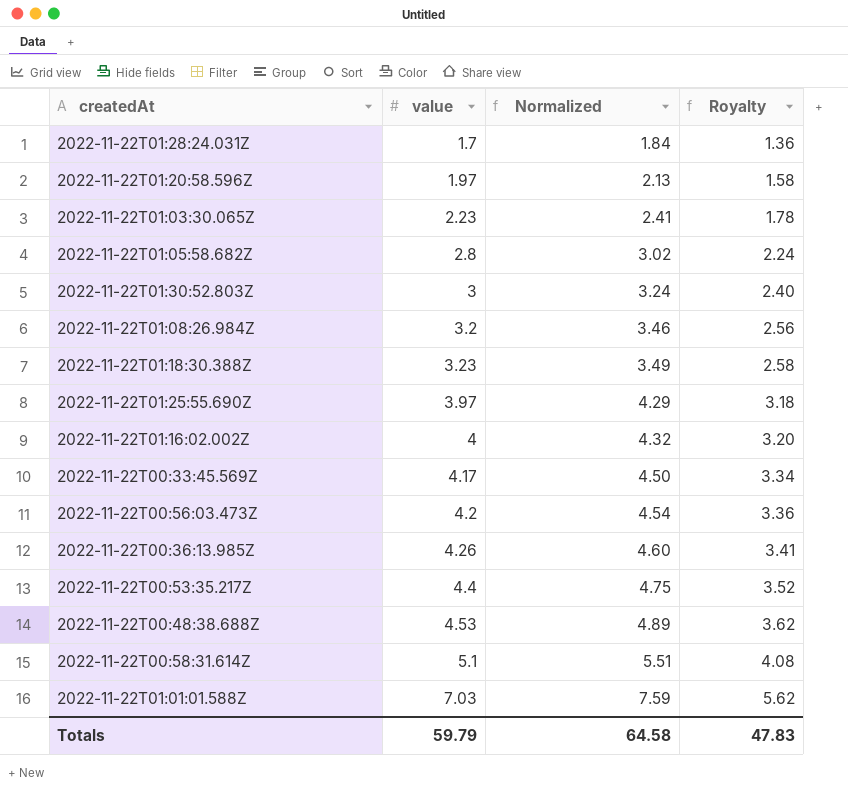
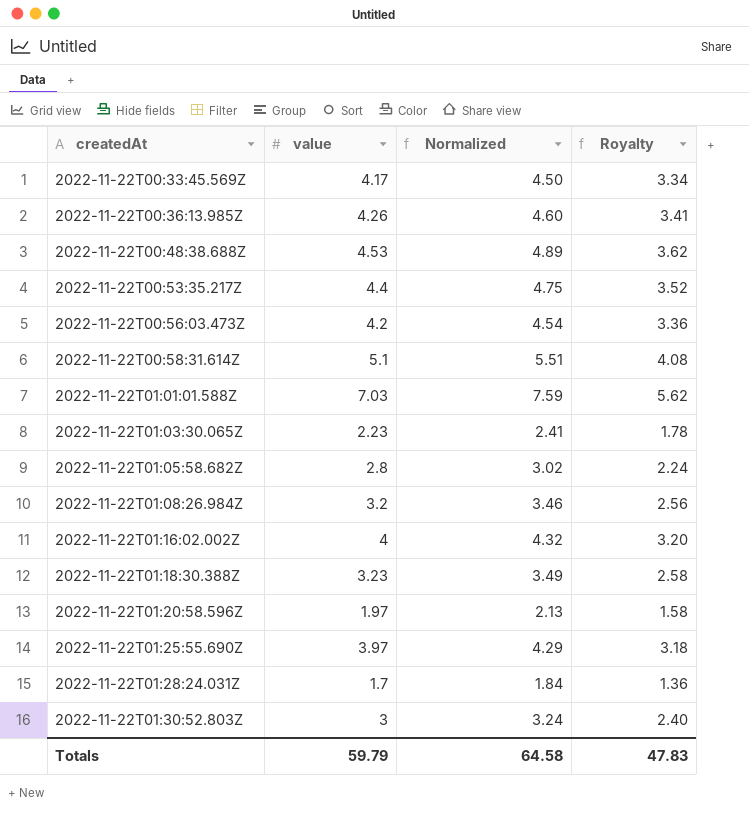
row order: value ascending -> createdAt ascending

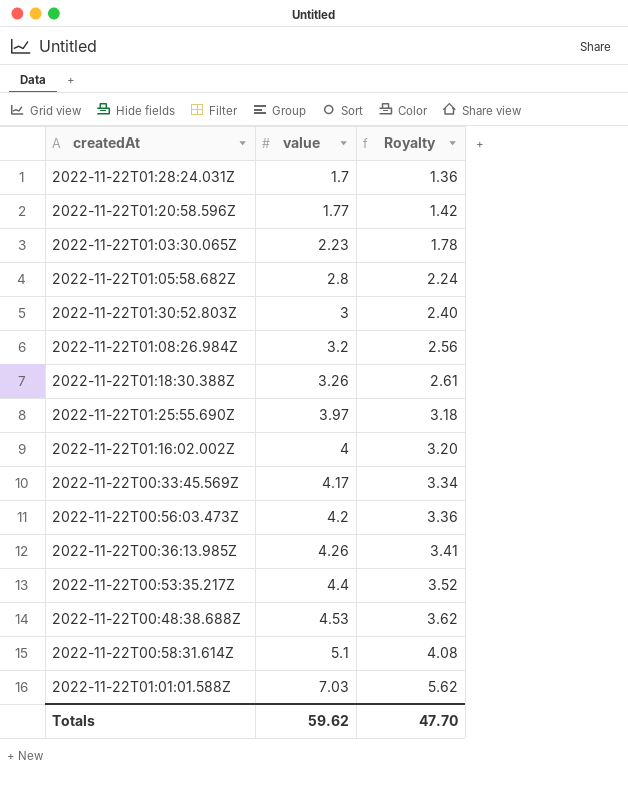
row order: createdAt ascending -> value ascending
column Normalized | formula: [value] * 1.08 -> none
2022-11-22T01:20:58.596Z | value: 1.97 -> 1.77
2022-11-22T01:20:58.596Z | Royalty: 1.58 -> 1.42
2022-11-22T01:18:30.388Z | value: 3.23 -> 3.26
2022-11-22T01:18:30.388Z | Royalty: 2.58 -> 2.61
Totals | value: 59.79 -> 59.62
Totals | Royalty: 47.83 -> 47.70

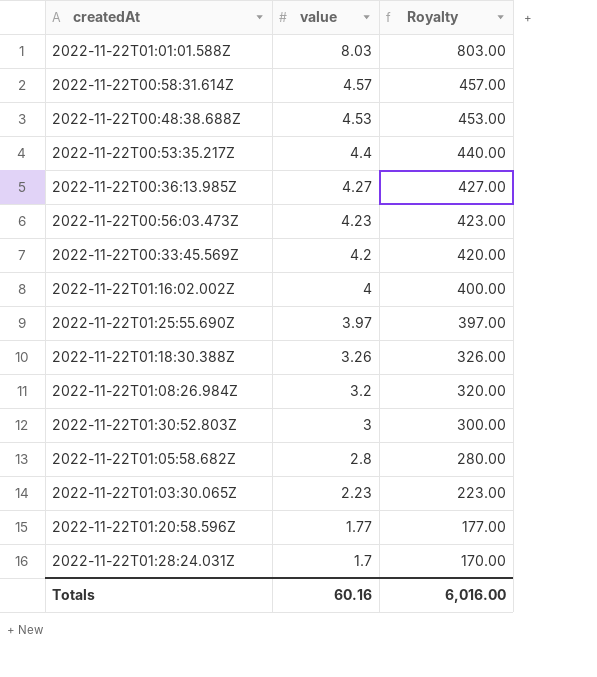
row order: value ascending -> value descending
column Royalty | formula: [value] * 0.8 -> [value] * 100
2022-11-22T01:01:01.588Z | value: 7.03 -> 8.03
2022-11-22T00:58:31.614Z | value: 5.1 -> 4.57
2022-11-22T00:36:13.985Z | value: 4.26 -> 4.27
2022-11-22T00:56:03.473Z | value: 4.2 -> 4.23
2022-11-22T00:33:45.569Z | value: 4.17 -> 4.2
Totals | value: 59.62 -> 60.16
Totals | Royalty: 47.70 -> 6,016.00

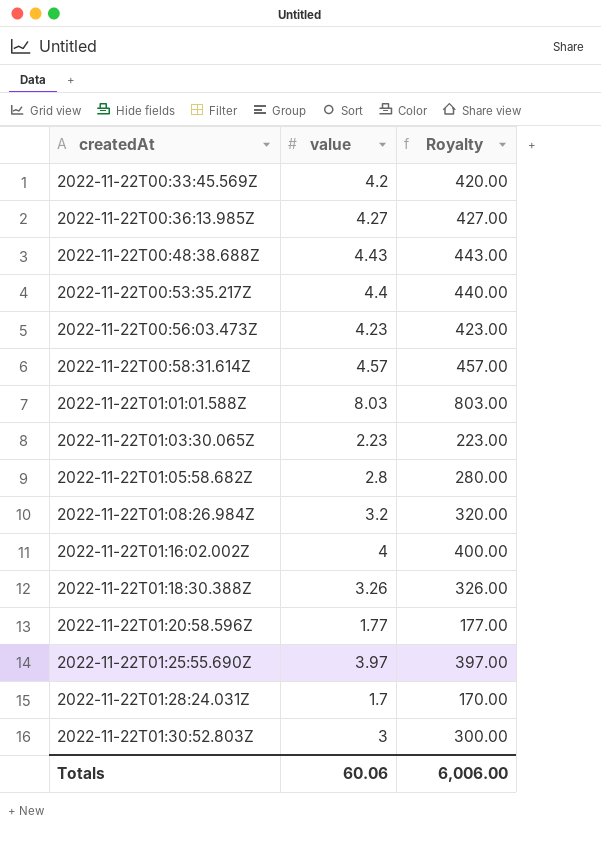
row order: value descending -> createdAt ascending
2022-11-22T00:48:38.688Z | value: 4.53 -> 4.43
2022-11-22T00:48:38.688Z | Royalty: 453.00 -> 443.00
Totals | value: 60.16 -> 60.06
Totals | Royalty: 6,016.00 -> 6,006.00

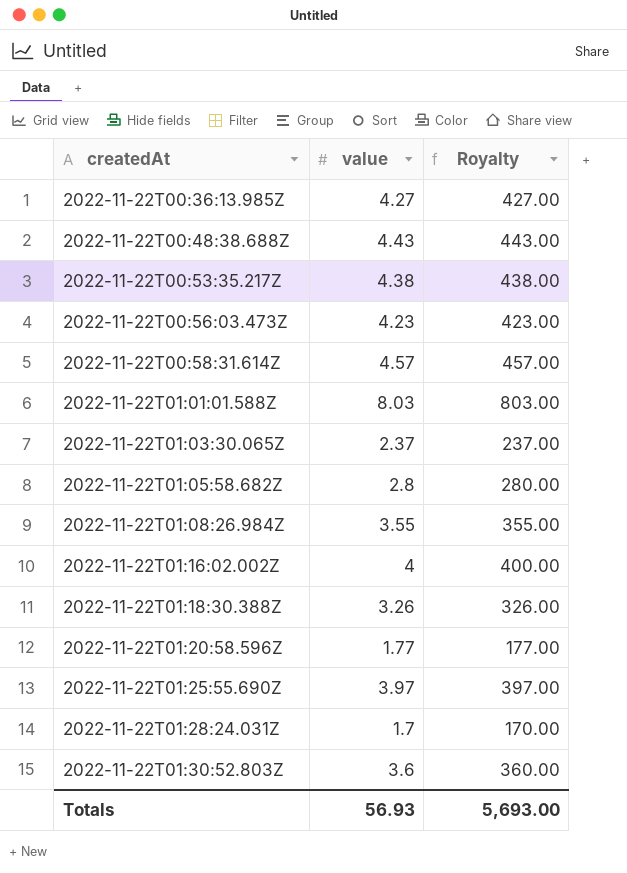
row 2022-11-22T00:33:45.569Z: 4.2 | 420.00 -> none
2022-11-22T00:53:35.217Z | value: 4.4 -> 4.38
2022-11-22T00:53:35.217Z | Royalty: 440.00 -> 438.00
2022-11-22T01:03:30.065Z | value: 2.23 -> 2.37
2022-11-22T01:03:30.065Z | Royalty: 223.00 -> 237.00
2022-11-22T01:08:26.984Z | value: 3.2 -> 3.55
2022-11-22T01:08:26.984Z | Royalty: 320.00 -> 355.00
2022-11-22T01:30:52.803Z | value: 3 -> 3.6
2022-11-22T01:30:52.803Z | Royalty: 300.00 -> 360.00
Totals | value: 60.06 -> 56.93
Totals | Royalty: 6,006.00 -> 5,693.00

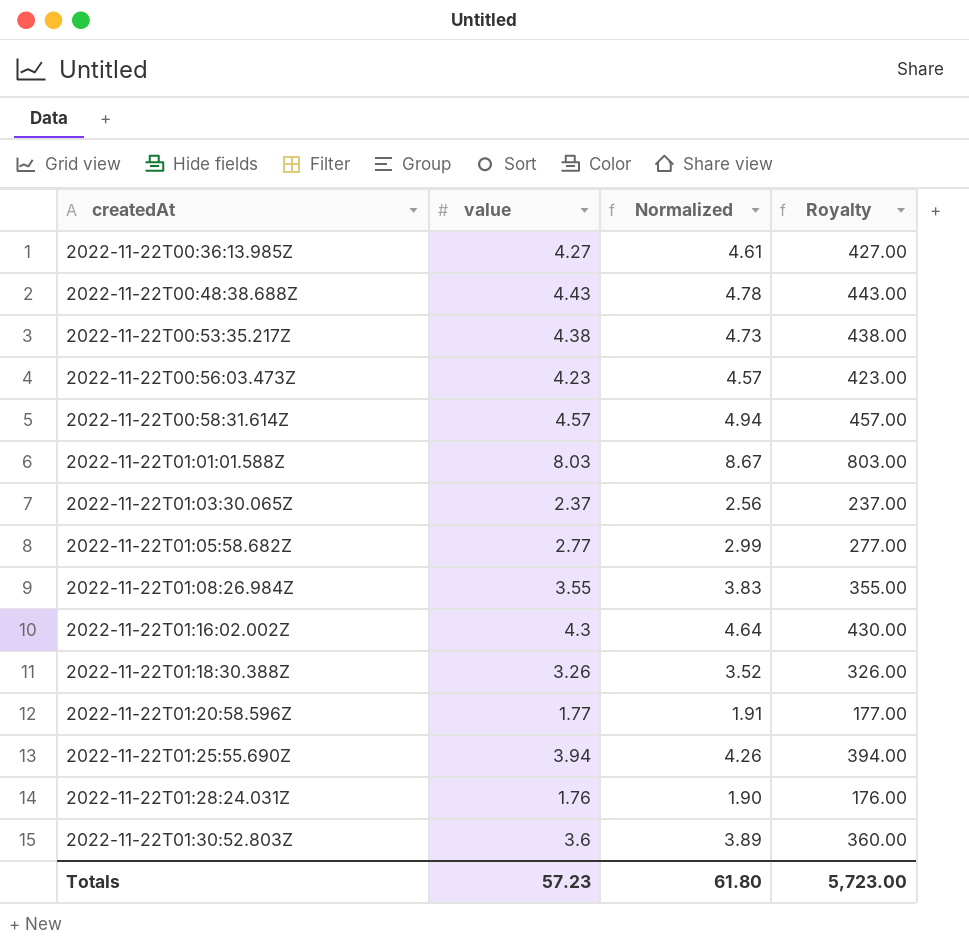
column Normalized | formula: none -> [value] * 1.08
2022-11-22T01:05:58.682Z | value: 2.8 -> 2.77
2022-11-22T01:05:58.682Z | Royalty: 280.00 -> 277.00
2022-11-22T01:16:02.002Z | value: 4 -> 4.3
2022-11-22T01:16:02.002Z | Royalty: 400.00 -> 430.00
2022-11-22T01:25:55.690Z | value: 3.97 -> 3.94
2022-11-22T01:25:55.690Z | Royalty: 397.00 -> 394.00
2022-11-22T01:28:24.031Z | value: 1.7 -> 1.76
2022-11-22T01:28:24.031Z | Royalty: 170.00 -> 176.00
Totals | value: 56.93 -> 57.23
Totals | Royalty: 5,693.00 -> 5,723.00

